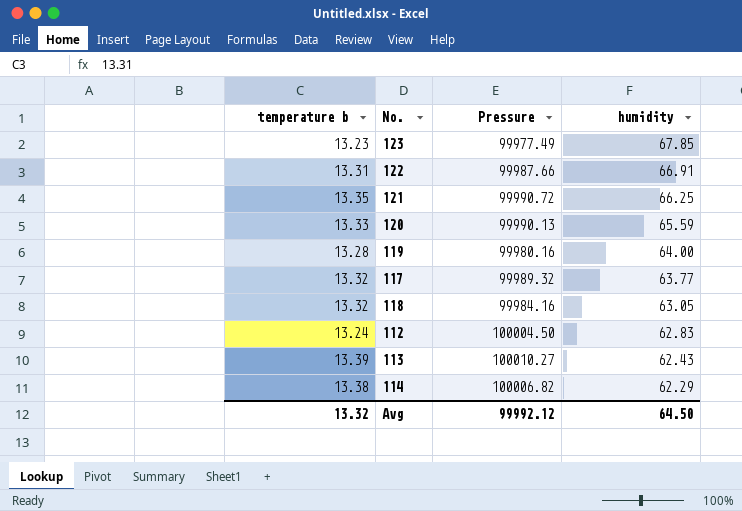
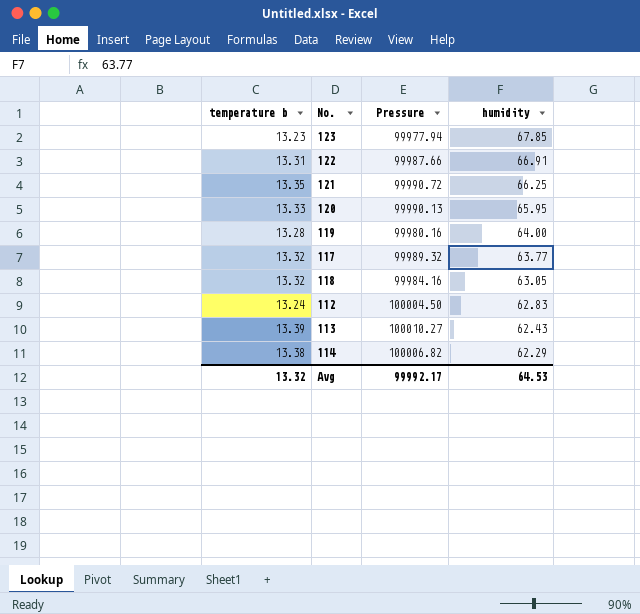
123 | Pressure: 99977.49 -> 99977.94
120 | humidity: 65.59 -> 65.95
Avg | Pressure: 99992.12 -> 99992.17
Avg | humidity: 64.50 -> 64.53

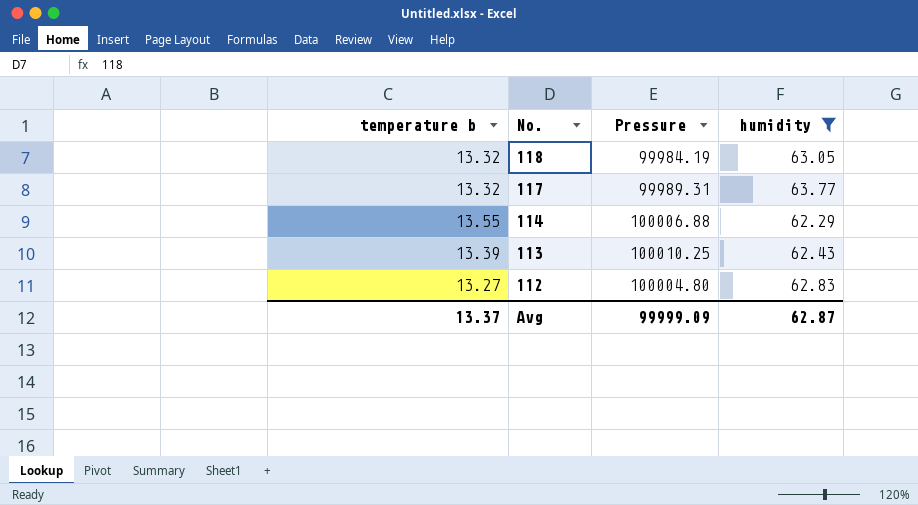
filter: none -> humidity <= 63.77
row order: humidity descending -> No. descending
118 | Pressure: 99984.16 -> 99984.19
117 | Pressure: 99989.32 -> 99989.31
114 | temperature b: 13.38 -> 13.55
114 | Pressure: 100006.82 -> 100006.88
113 | Pressure: 100010.27 -> 100010.25
112 | temperature b: 13.24 -> 13.27
112 | Pressure: 100004.50 -> 100004.80
Avg | temperature b: 13.32 -> 13.37
Avg | Pressure: 99992.17 -> 99999.09
Avg | humidity: 64.53 -> 62.87

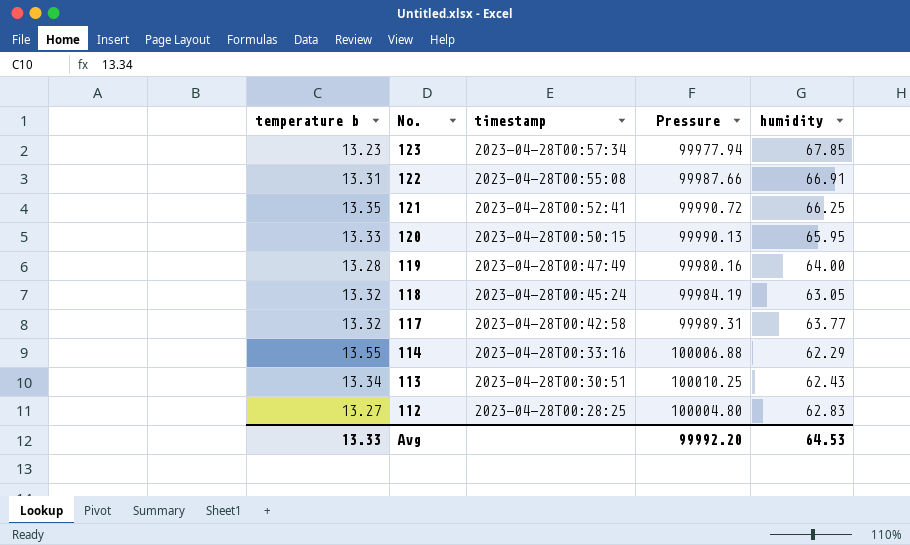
filter: humidity <= 63.77 -> none
column timestamp | position: none -> 3
113 | temperature b: 13.39 -> 13.34
Avg | temperature b: 13.37 -> 13.33
Avg | Pressure: 99999.09 -> 99992.20
Avg | humidity: 62.87 -> 64.53

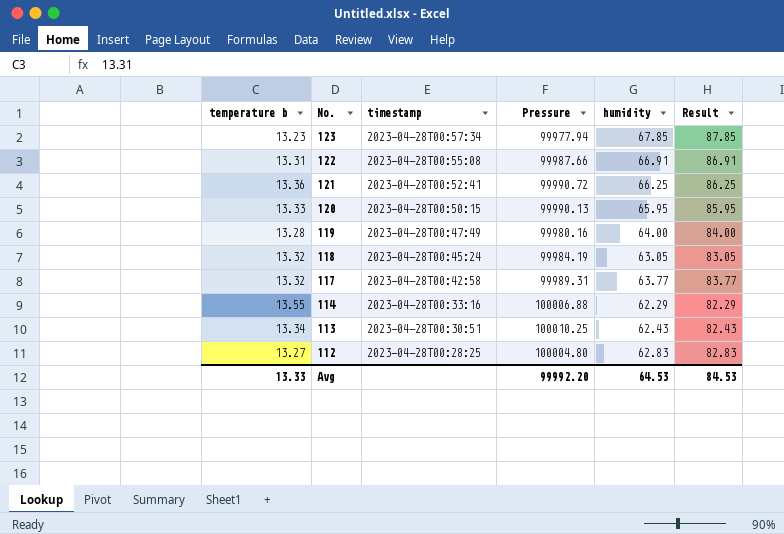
column Result | formula: none -> [humidity] + 20
121 | temperature b: 13.35 -> 13.36

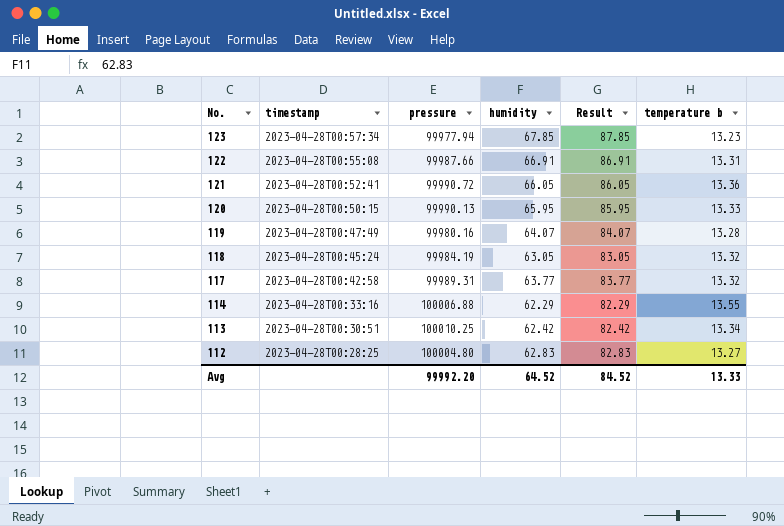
column name: Pressure -> pressure
column temperature b | position: 1 -> 6
121 | humidity: 66.25 -> 66.05
121 | Result: 86.25 -> 86.05
119 | humidity: 64.00 -> 64.07
119 | Result: 84.00 -> 84.07
113 | humidity: 62.43 -> 62.42
113 | Result: 82.43 -> 82.42
Avg | humidity: 64.53 -> 64.52
Avg | Result: 84.53 -> 84.52

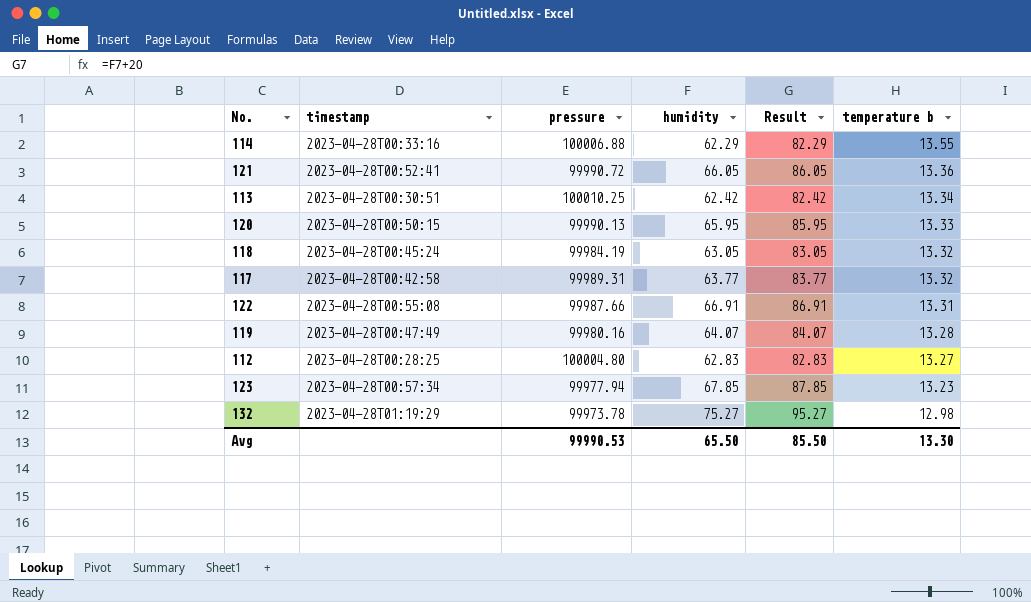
row order: No. descending -> temperature b descending
row 132: none -> 2023-04-28T01:19:29 | 99973.78 | 75.27 | 95.27 | 12.98
Avg | pressure: 99992.20 -> 99990.53
Avg | humidity: 64.52 -> 65.50
Avg | Result: 84.52 -> 85.50
Avg | temperature b: 13.33 -> 13.30

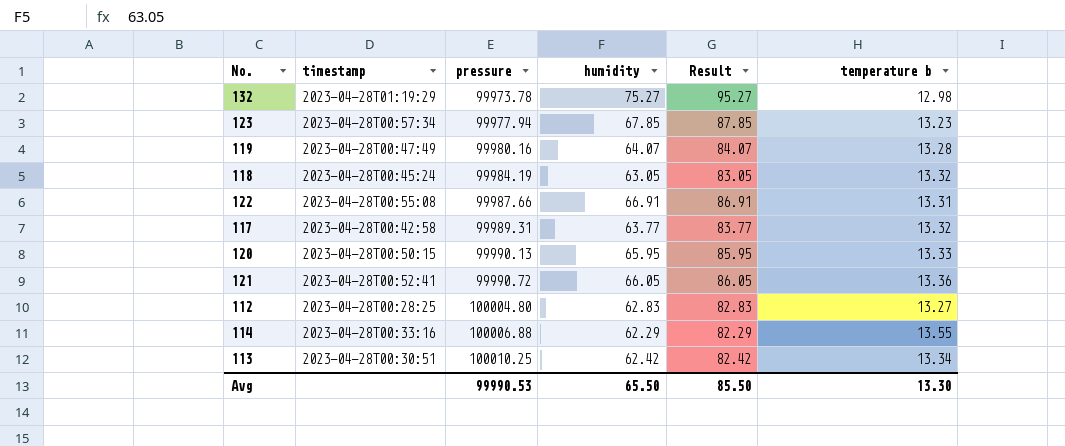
row order: temperature b descending -> pressure ascending

